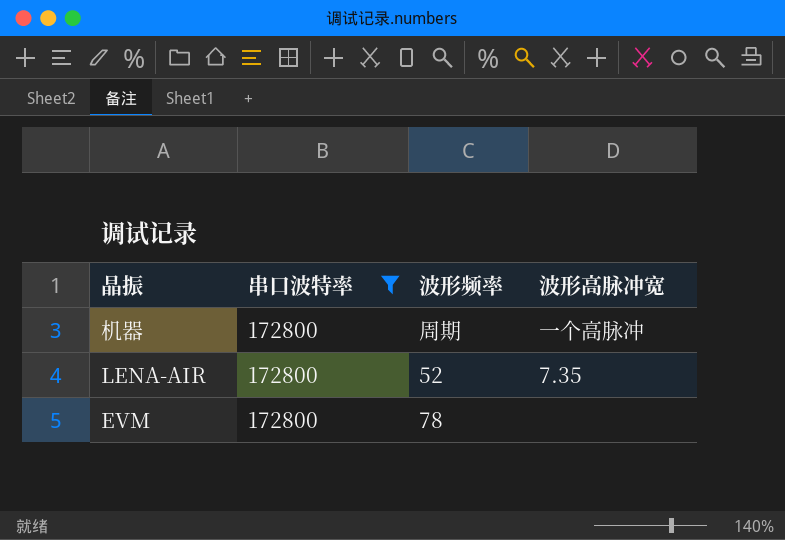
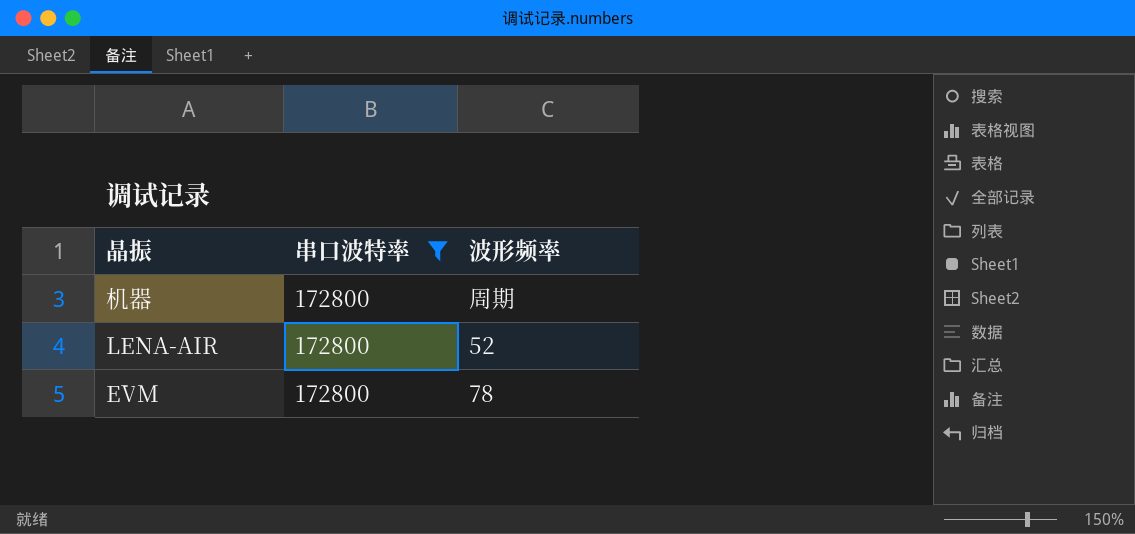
column 波形高脉冲宽 | position: 4 -> none

